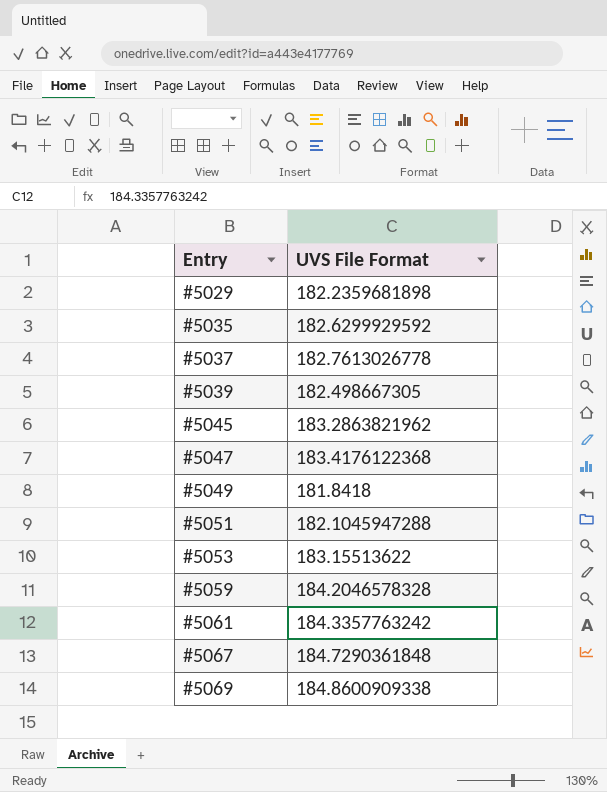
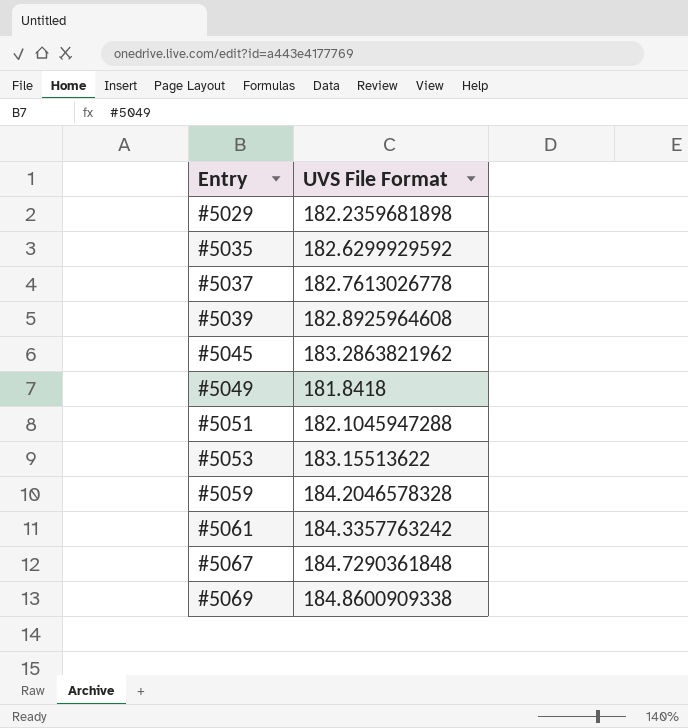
row #5047: 183.4176122368 -> none
#5039 | UVS File Format: 182.498667305 -> 182.8925964608

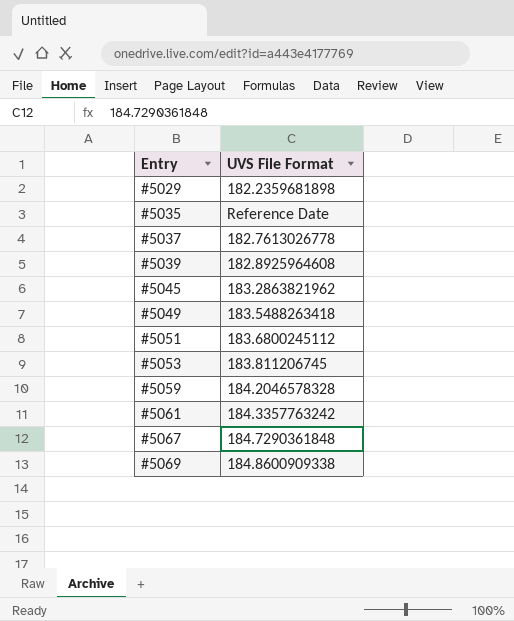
#5035 | UVS File Format: 182.6299929592 -> Reference Date
#5049 | UVS File Format: 181.8418 -> 183.5488263418
#5051 | UVS File Format: 182.1045947288 -> 183.6800245112
#5053 | UVS File Format: 183.15513622 -> 183.811206745

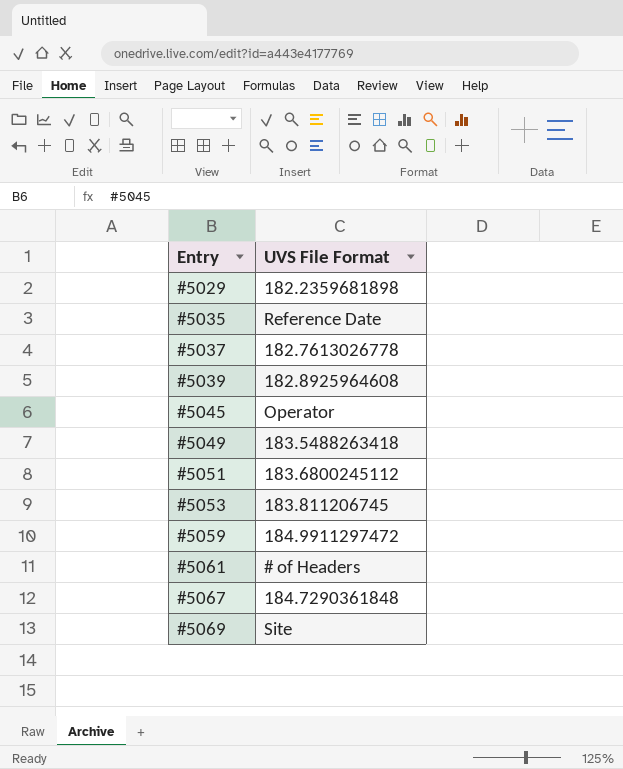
#5045 | UVS File Format: 183.2863821962 -> Operator
#5059 | UVS File Format: 184.2046578328 -> 184.9911297472
#5061 | UVS File Format: 184.3357763242 -> # of Headers
#5069 | UVS File Format: 184.8600909338 -> Site

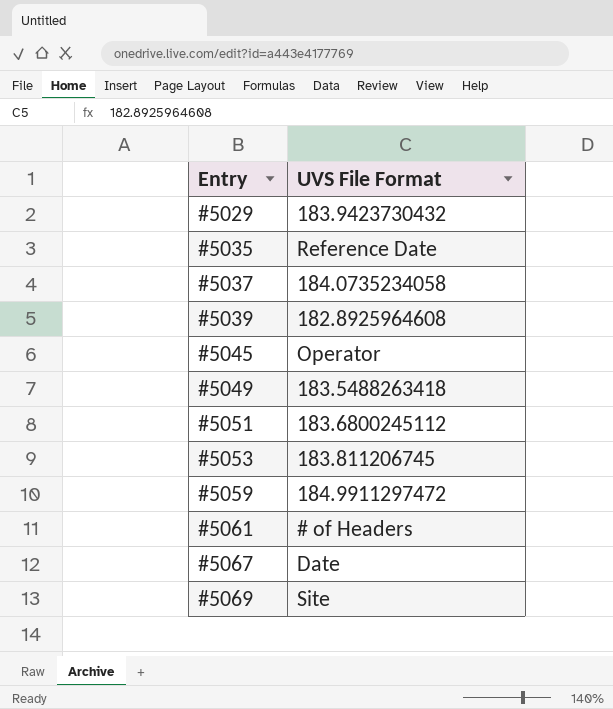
#5029 | UVS File Format: 182.2359681898 -> 183.9423730432
#5037 | UVS File Format: 182.7613026778 -> 184.0735234058
#5067 | UVS File Format: 184.7290361848 -> Date

